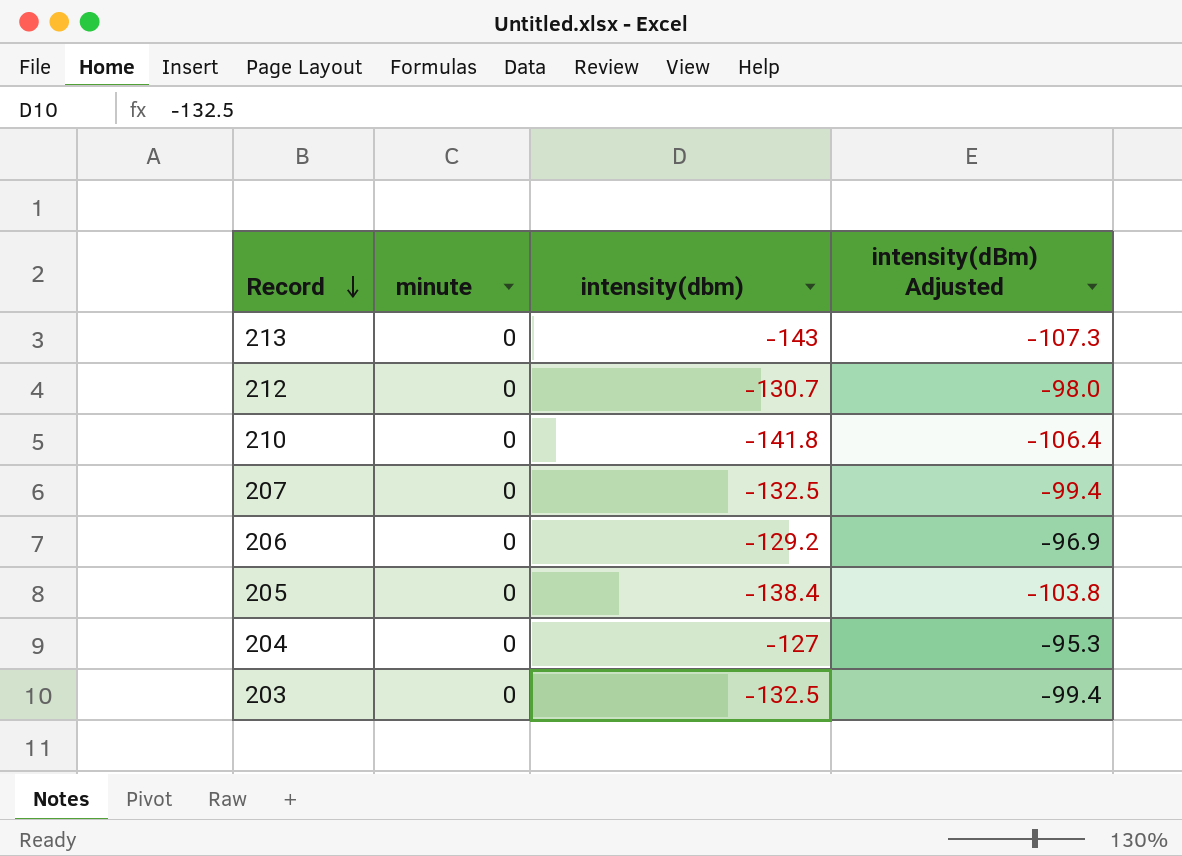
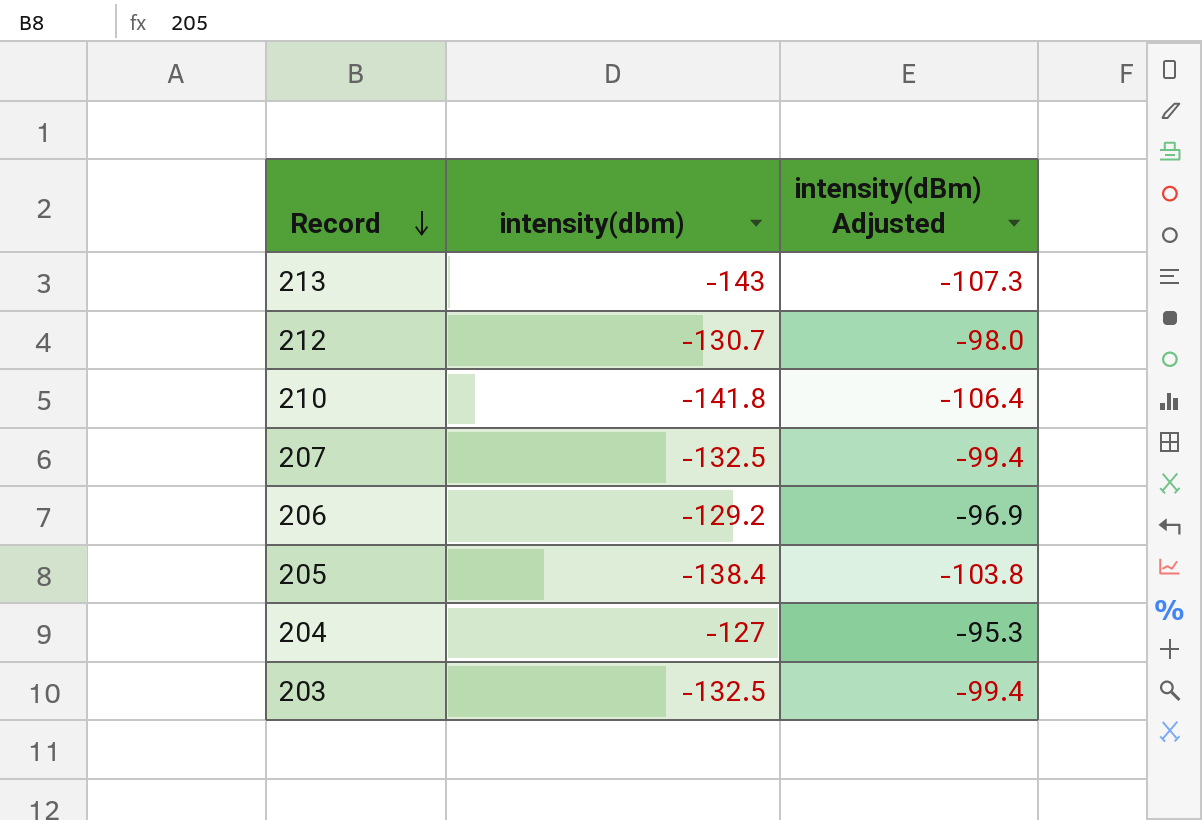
column minute | position: 2 -> none

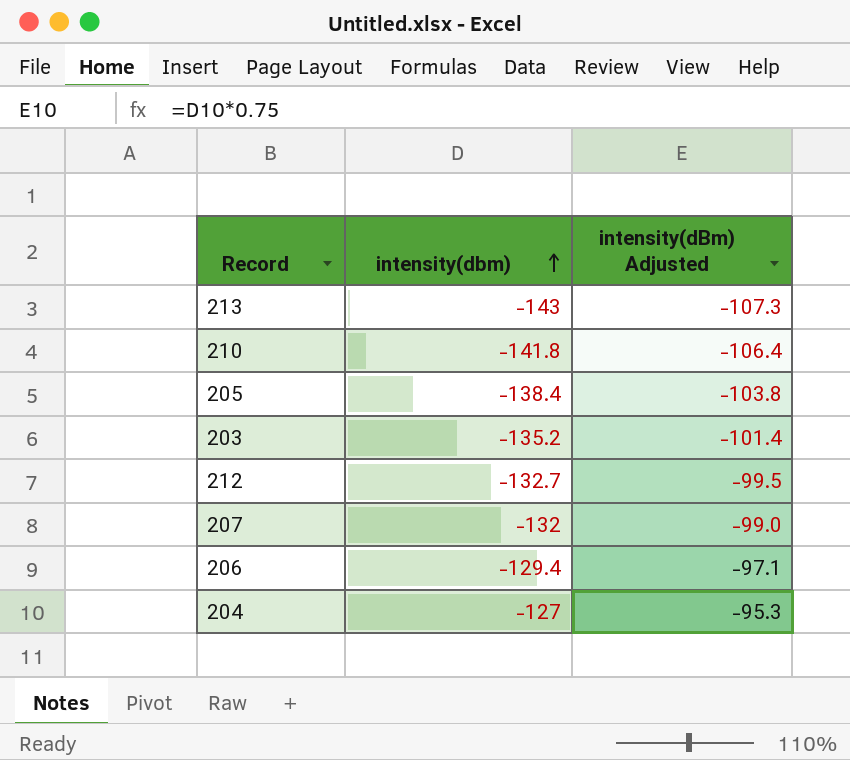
row order: Record descending -> intensity(dbm) ascending
203 | intensity(dbm): -132.5 -> -135.2
203 | intensity(dBm) Adjusted: -99.4 -> -101.4
212 | intensity(dbm): -130.7 -> -132.7
212 | intensity(dBm) Adjusted: -98.0 -> -99.5
207 | intensity(dbm): -132.5 -> -132
207 | intensity(dBm) Adjusted: -99.4 -> -99.0
206 | intensity(dbm): -129.2 -> -129.4
206 | intensity(dBm) Adjusted: -96.9 -> -97.1

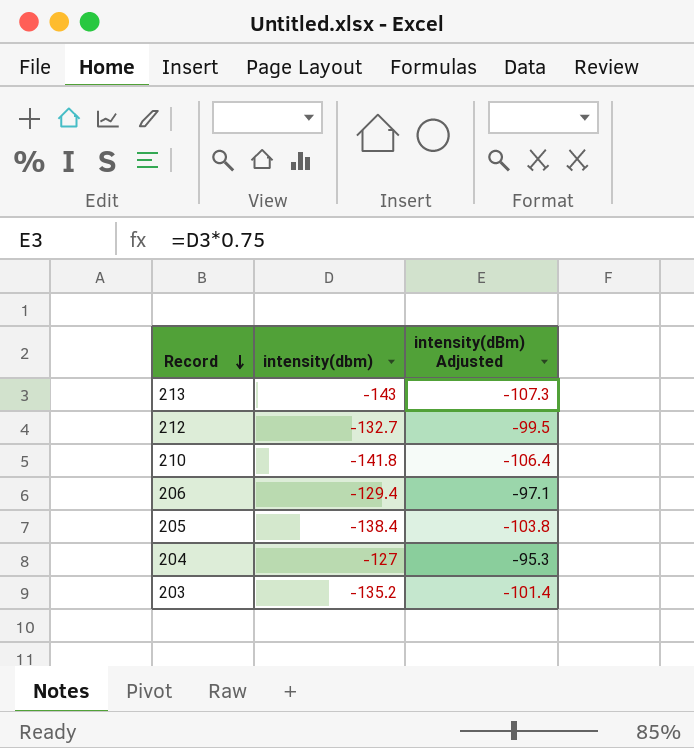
row order: intensity(dbm) ascending -> Record descending
row 207: -132 | -99.0 -> none

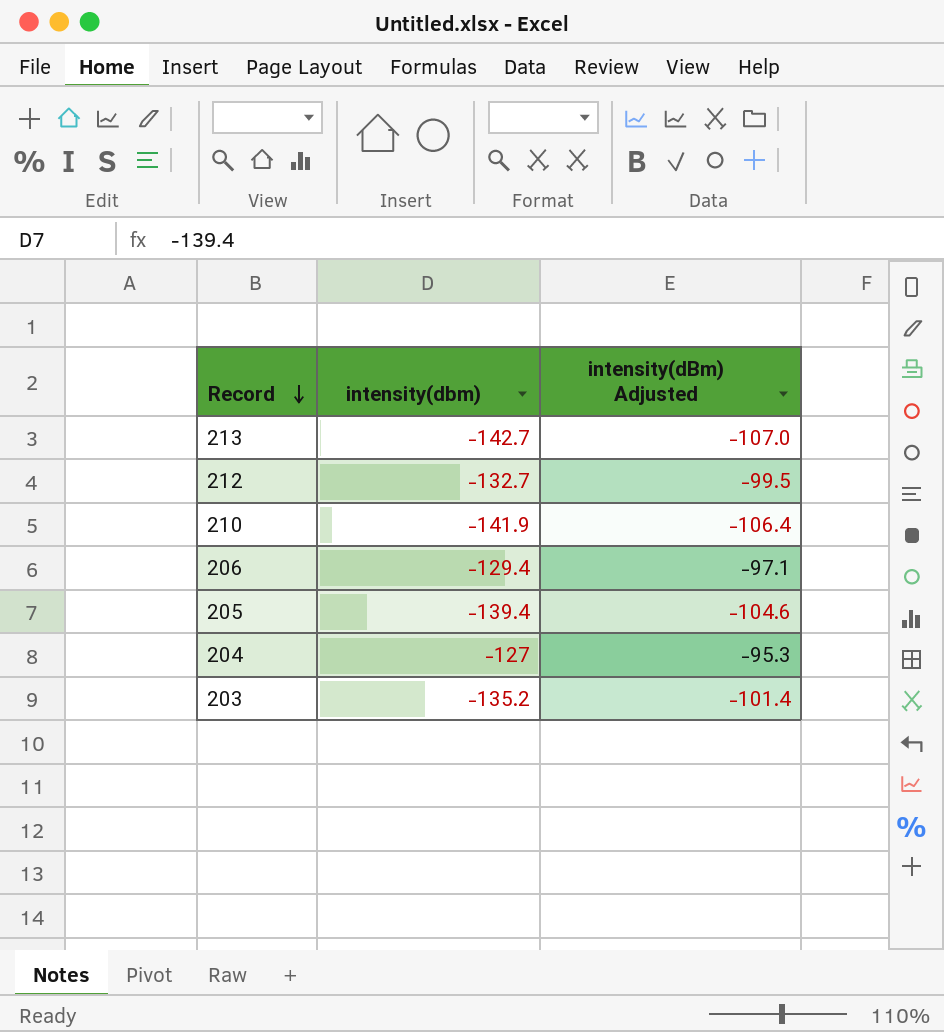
213 | intensity(dbm): -143 -> -142.7
213 | intensity(dBm) Adjusted: -107.3 -> -107.0
210 | intensity(dbm): -141.8 -> -141.9
205 | intensity(dbm): -138.4 -> -139.4
205 | intensity(dBm) Adjusted: -103.8 -> -104.6

